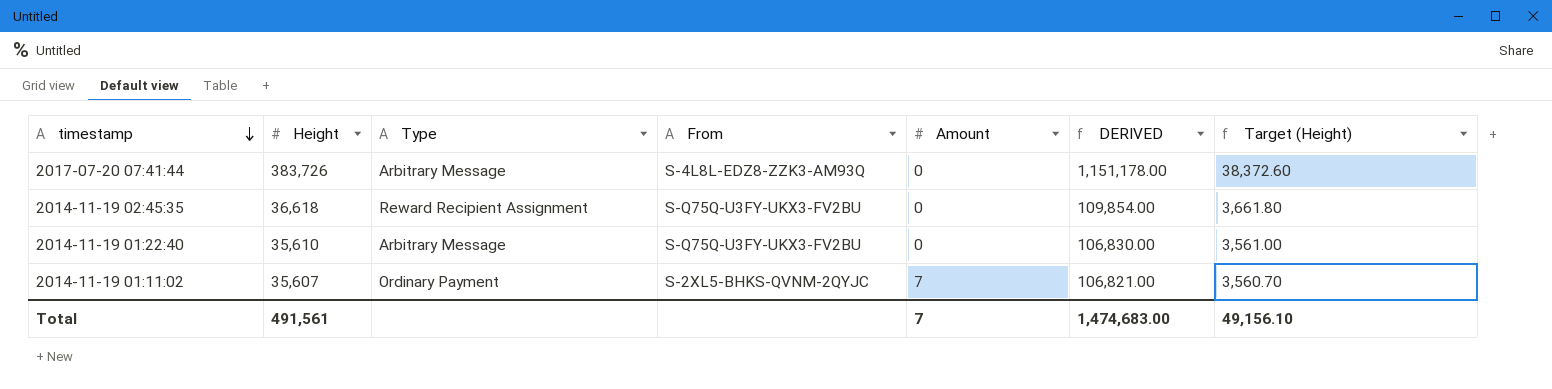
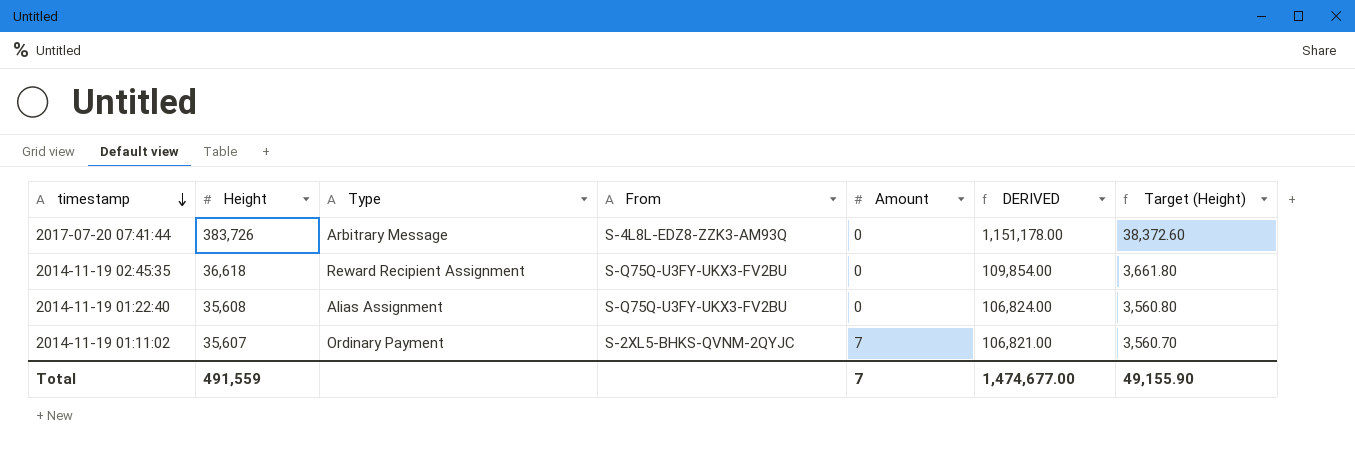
2014-11-19 01:22:40 | Height: 35,610 -> 35,608
2014-11-19 01:22:40 | Type: Arbitrary Message -> Alias Assignment
2014-11-19 01:22:40 | DERIVED: 106,830.00 -> 106,824.00
2014-11-19 01:22:40 | Target (Height): 3,561.00 -> 3,560.80
Total | Height: 491,561 -> 491,559
Total | DERIVED: 1,474,683.00 -> 1,474,677.00
Total | Target (Height): 49,156.10 -> 49,155.90

